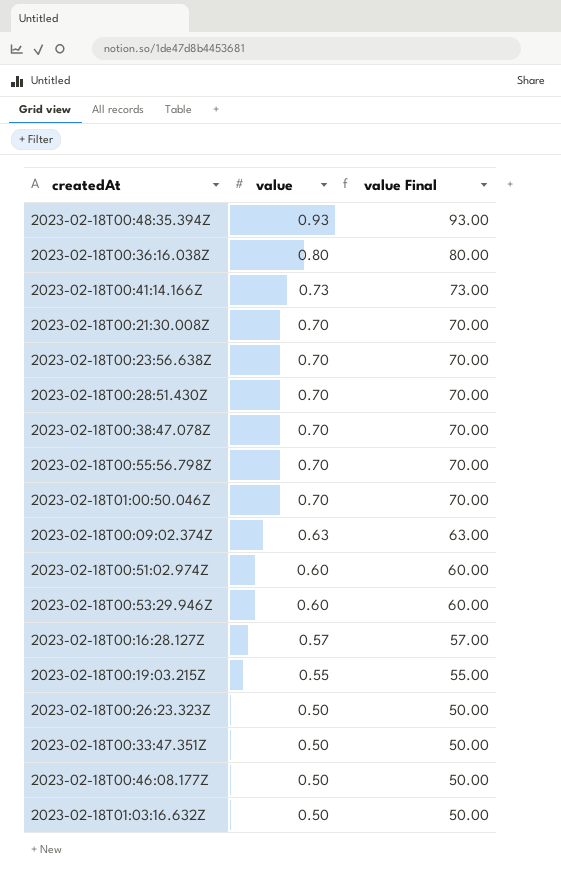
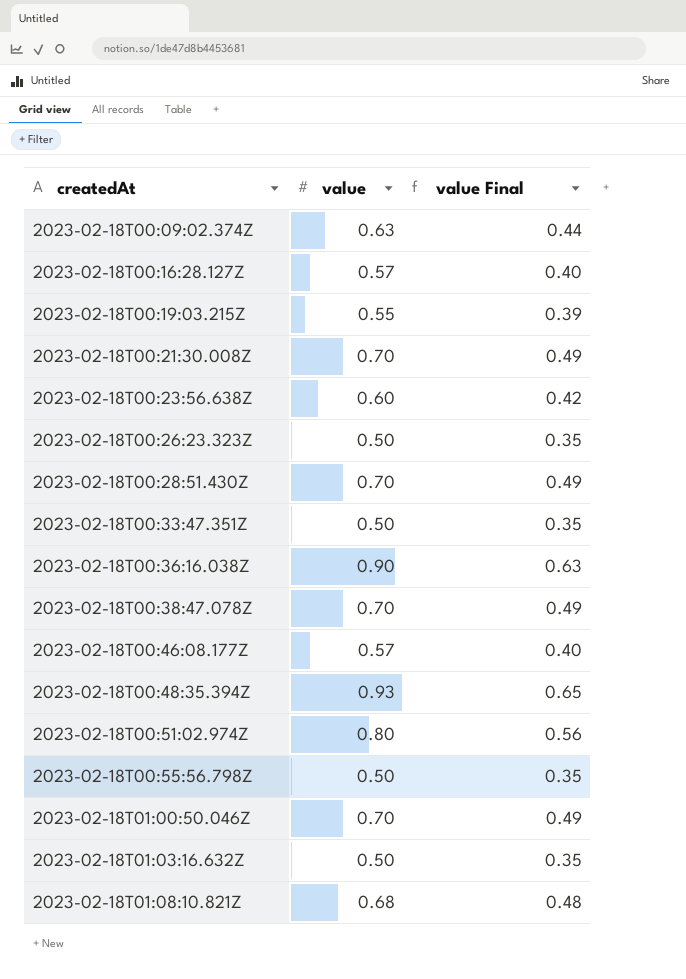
row order: value descending -> createdAt ascending
column value Final | formula: [value] * 100 -> [value] * 0.7
row 2023-02-18T00:41:14.166Z: 0.73 | 73.00 -> none
row 2023-02-18T00:53:29.946Z: 0.60 | 60.00 -> none
2023-02-18T00:23:56.638Z | value: 0.70 -> 0.60
2023-02-18T00:36:16.038Z | value: 0.80 -> 0.90
2023-02-18T00:46:08.177Z | value: 0.50 -> 0.57
2023-02-18T00:51:02.974Z | value: 0.60 -> 0.80
2023-02-18T00:55:56.798Z | value: 0.70 -> 0.50
row 2023-02-18T01:08:10.821Z: none -> 0.68 | 0.48

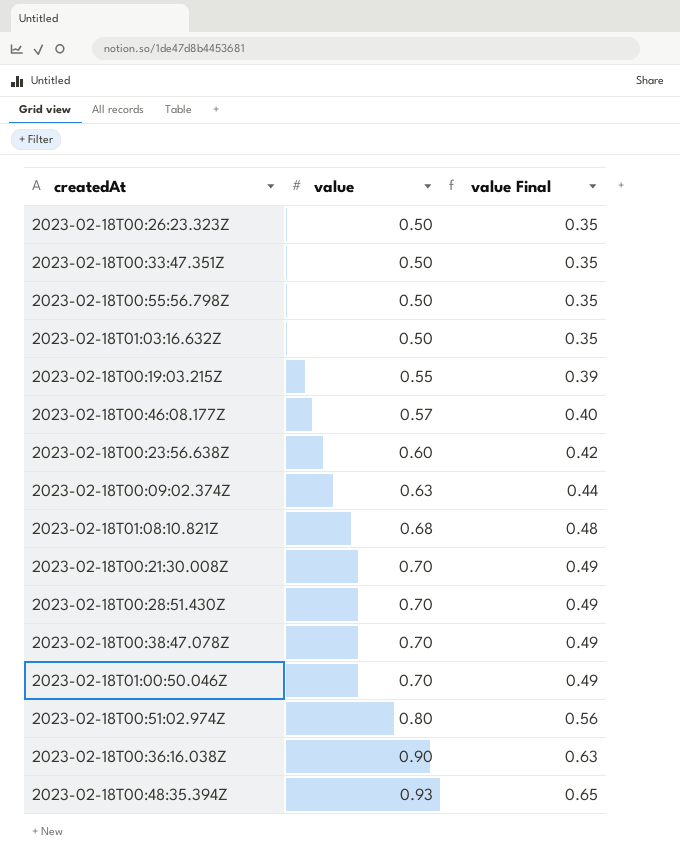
row order: createdAt ascending -> value ascending
row 2023-02-18T00:16:28.127Z: 0.57 | 0.40 -> none

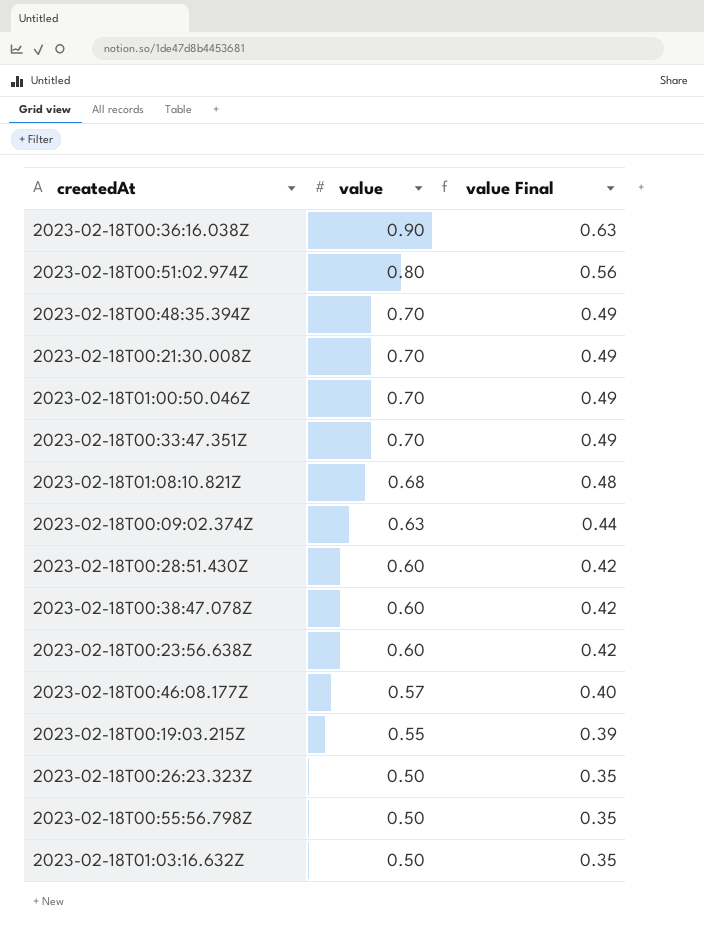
row order: value ascending -> value descending
2023-02-18T00:48:35.394Z | value: 0.93 -> 0.70
2023-02-18T00:48:35.394Z | value Final: 0.65 -> 0.49
2023-02-18T00:33:47.351Z | value: 0.50 -> 0.70
2023-02-18T00:33:47.351Z | value Final: 0.35 -> 0.49
2023-02-18T00:28:51.430Z | value: 0.70 -> 0.60
2023-02-18T00:28:51.430Z | value Final: 0.49 -> 0.42
2023-02-18T00:38:47.078Z | value: 0.70 -> 0.60
2023-02-18T00:38:47.078Z | value Final: 0.49 -> 0.42

